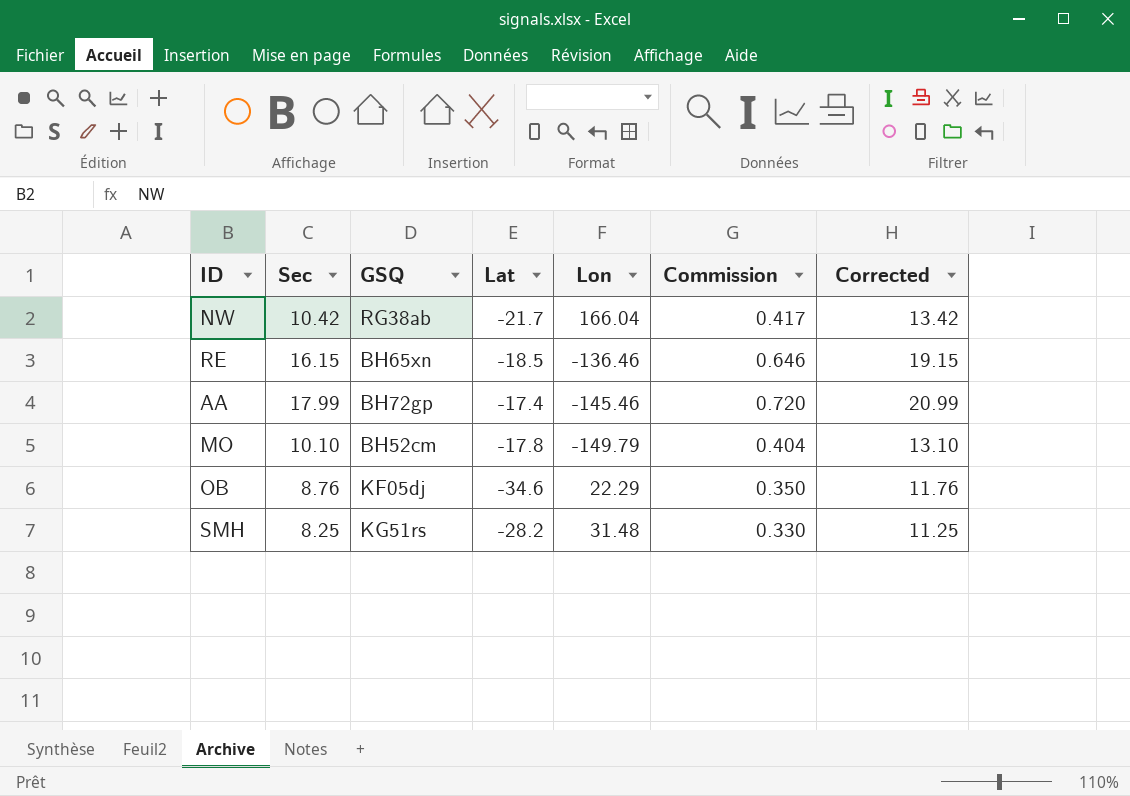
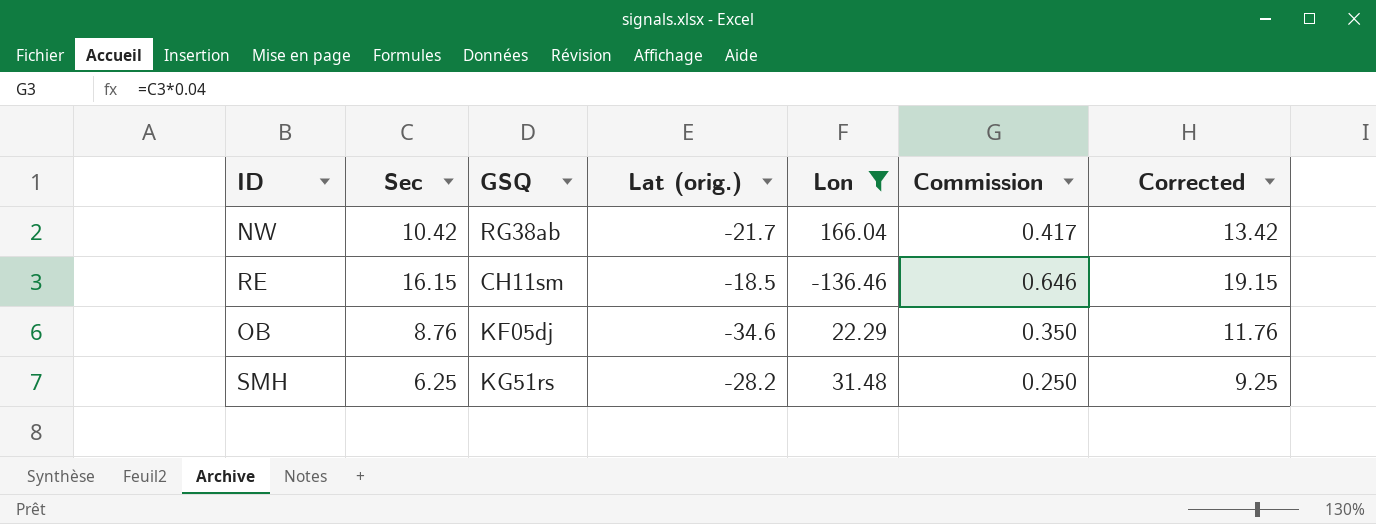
filter: none -> Lon >= -136.46
column name: Lat -> Lat (orig.)
RE | GSQ: BH65xn -> CH11sm
SMH | Sec: 8.25 -> 6.25
SMH | Commission: 0.330 -> 0.250
SMH | Corrected: 11.25 -> 9.25

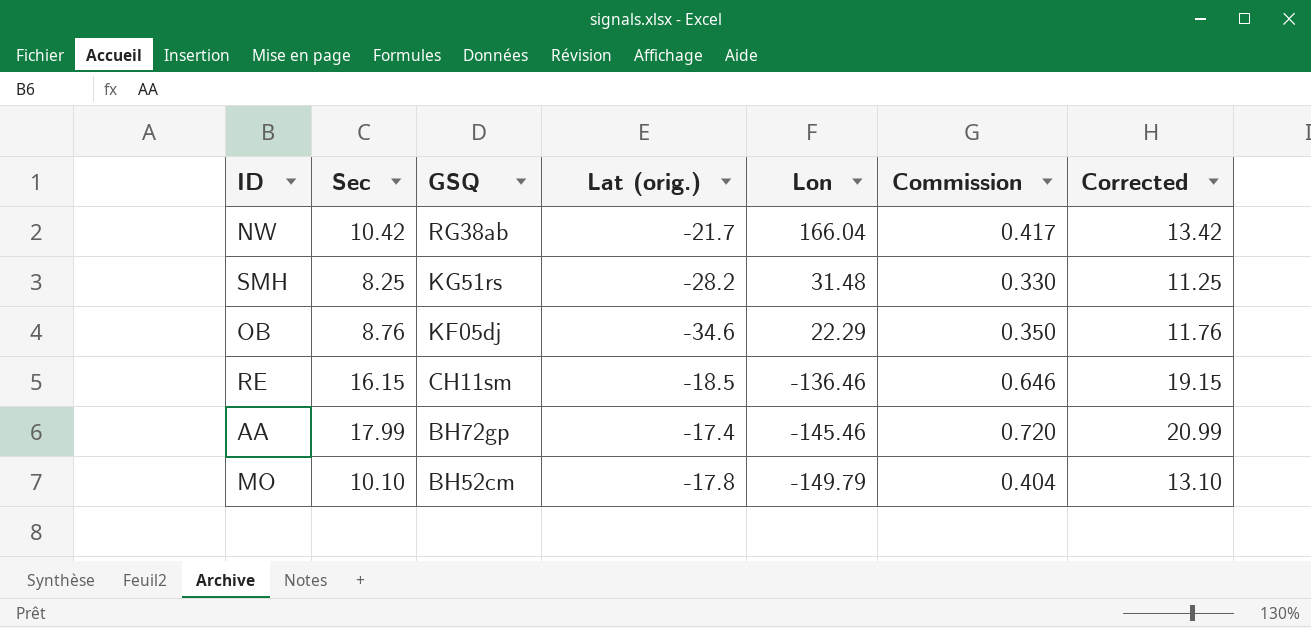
filter: Lon >= -136.46 -> none
row order: none -> GSQ descending
SMH | Sec: 6.25 -> 8.25
SMH | Commission: 0.250 -> 0.330
SMH | Corrected: 9.25 -> 11.25

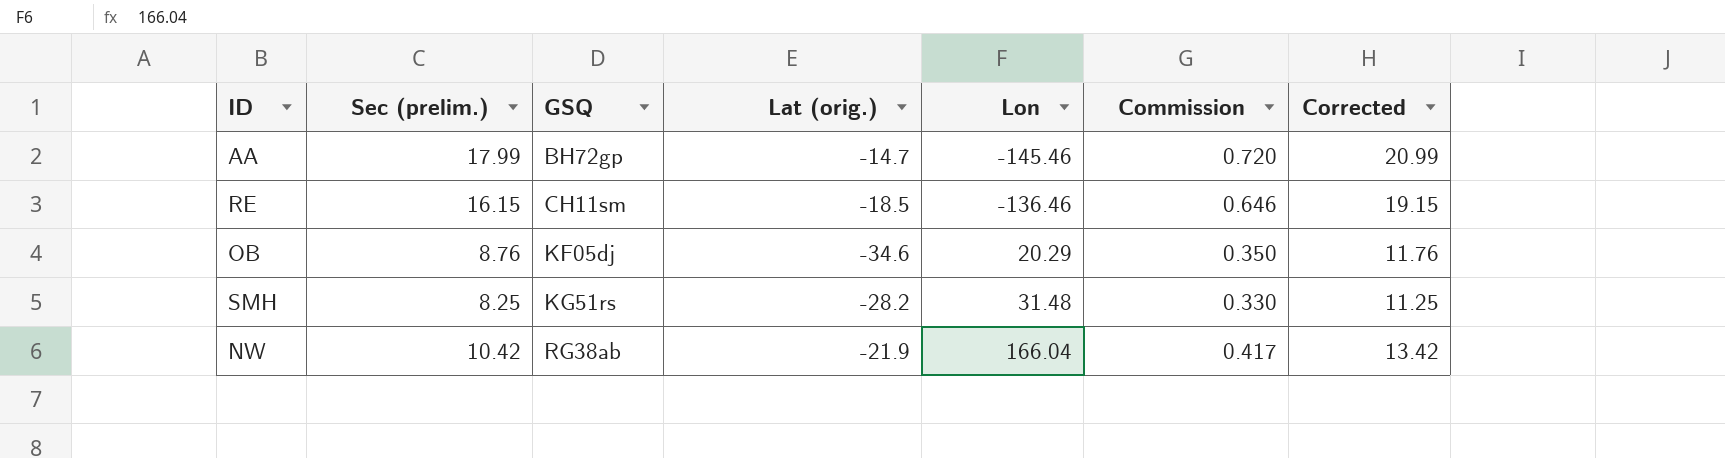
row order: GSQ descending -> GSQ ascending
column name: Sec -> Sec (prelim.)
row MO: 10.10 | BH52cm | -17.8 | -149.79 | 0.404 | 13.10 -> none
AA | Lat (orig.): -17.4 -> -14.7
OB | Lon: 22.29 -> 20.29
NW | Lat (orig.): -21.7 -> -21.9

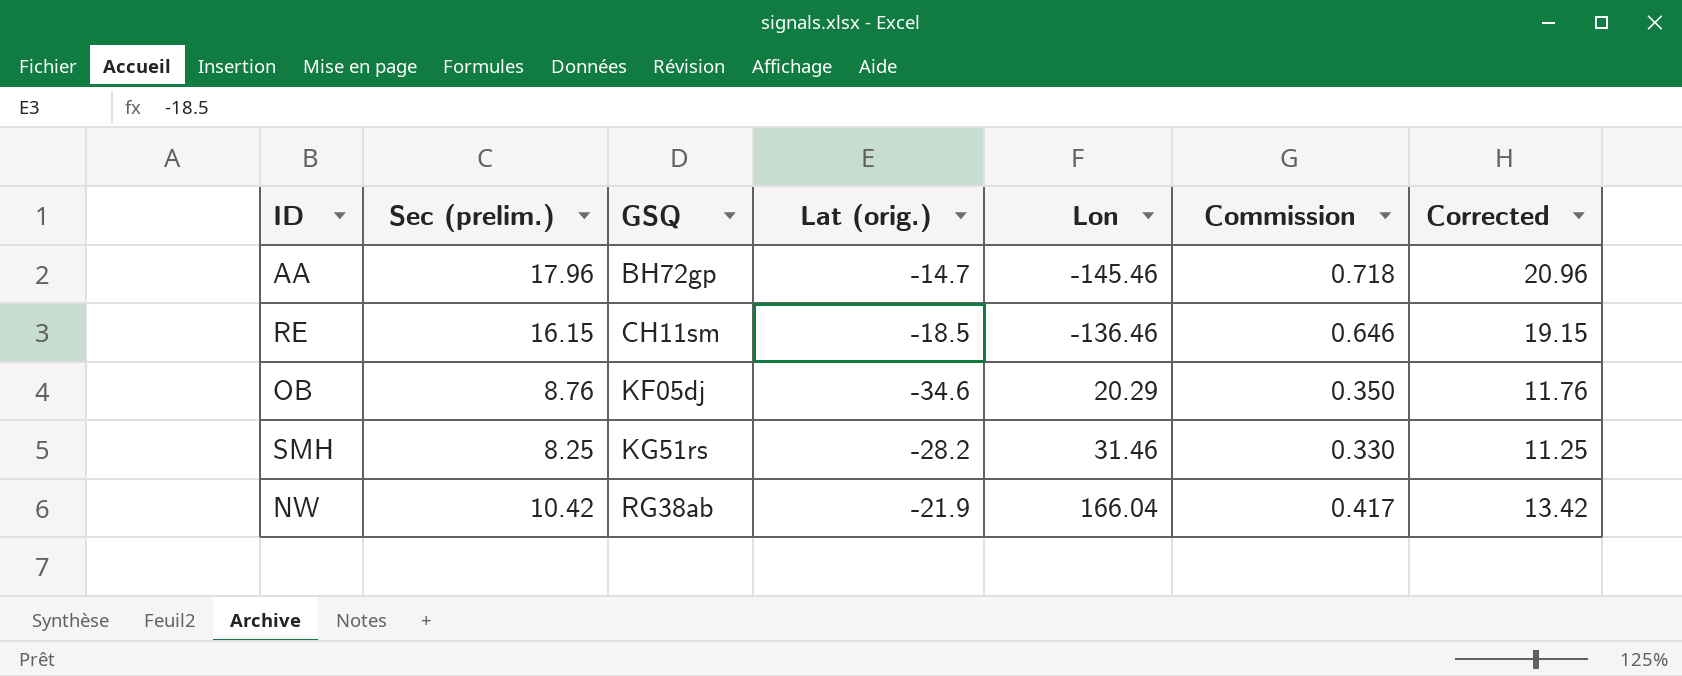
AA | Sec (prelim.): 17.99 -> 17.96
AA | Commission: 0.720 -> 0.718
AA | Corrected: 20.99 -> 20.96
SMH | Lon: 31.48 -> 31.46

